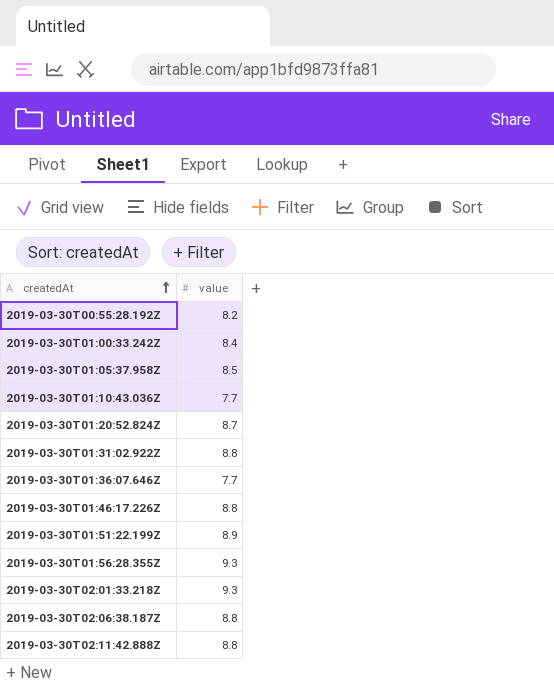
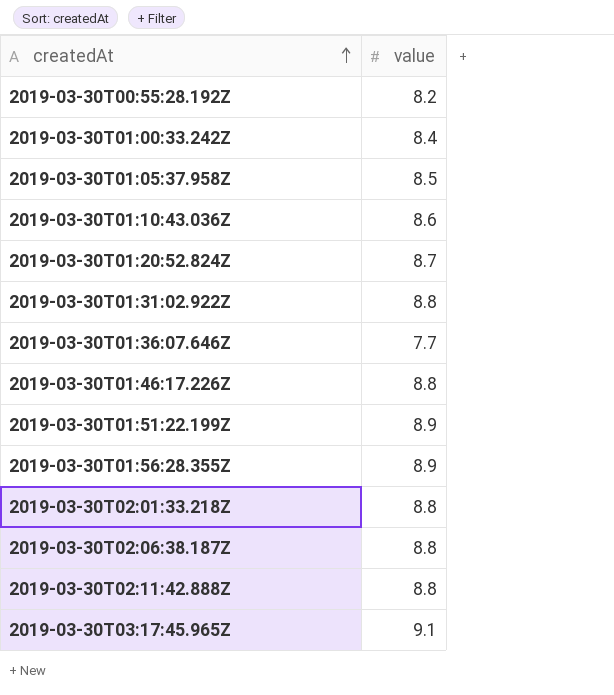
2019-03-30T01:10:43.036Z | value: 7.7 -> 8.6
2019-03-30T01:56:28.355Z | value: 9.3 -> 8.9
2019-03-30T02:01:33.218Z | value: 9.3 -> 8.8
row 2019-03-30T03:17:45.965Z: none -> 9.1

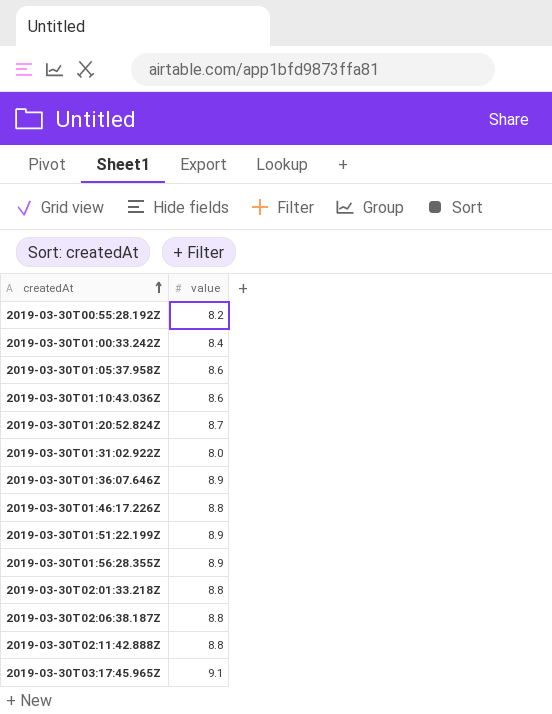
2019-03-30T01:05:37.958Z | value: 8.5 -> 8.6
2019-03-30T01:31:02.922Z | value: 8.8 -> 8.0
2019-03-30T01:36:07.646Z | value: 7.7 -> 8.9

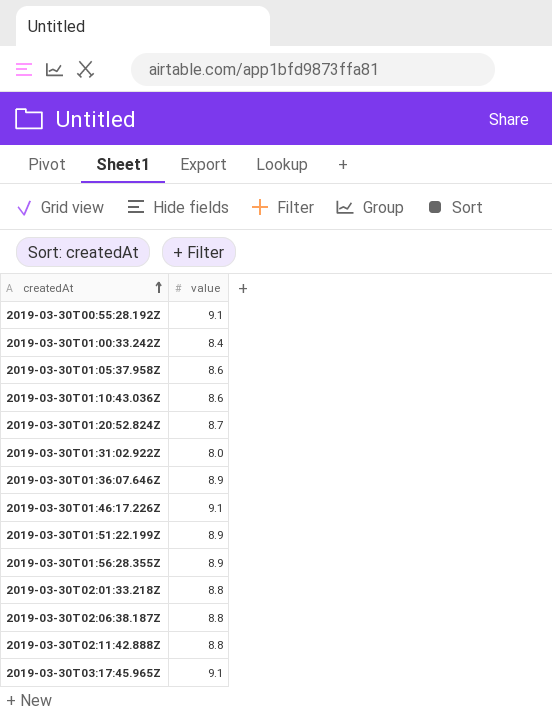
2019-03-30T00:55:28.192Z | value: 8.2 -> 9.1
2019-03-30T01:46:17.226Z | value: 8.8 -> 9.1

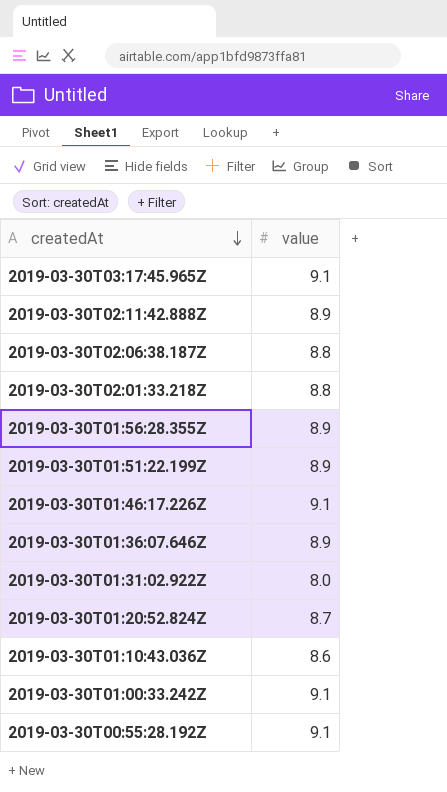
row order: createdAt ascending -> createdAt descending
row 2019-03-30T01:05:37.958Z: 8.6 -> none
2019-03-30T02:11:42.888Z | value: 8.8 -> 8.9
2019-03-30T01:00:33.242Z | value: 8.4 -> 9.1

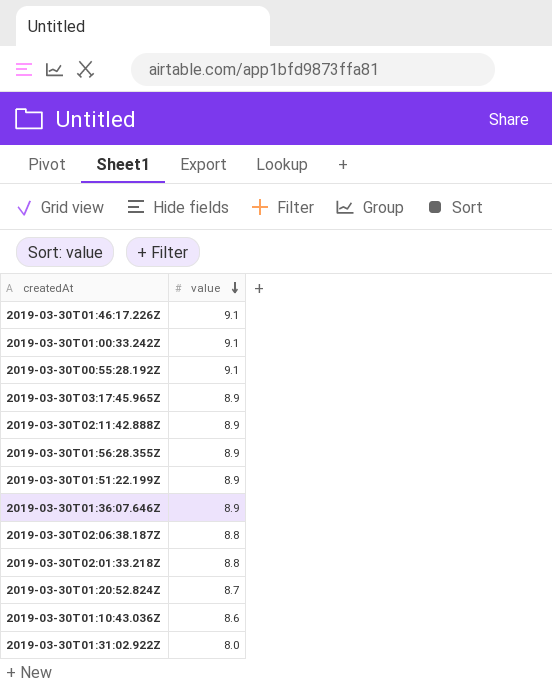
row order: createdAt descending -> value descending
2019-03-30T03:17:45.965Z | value: 9.1 -> 8.9

